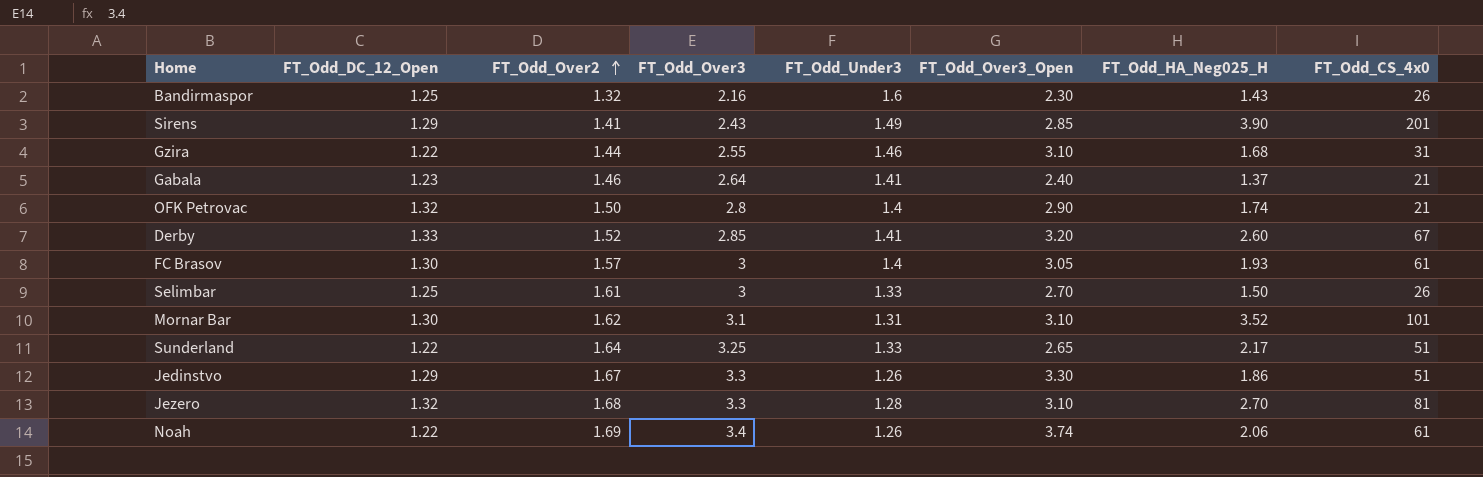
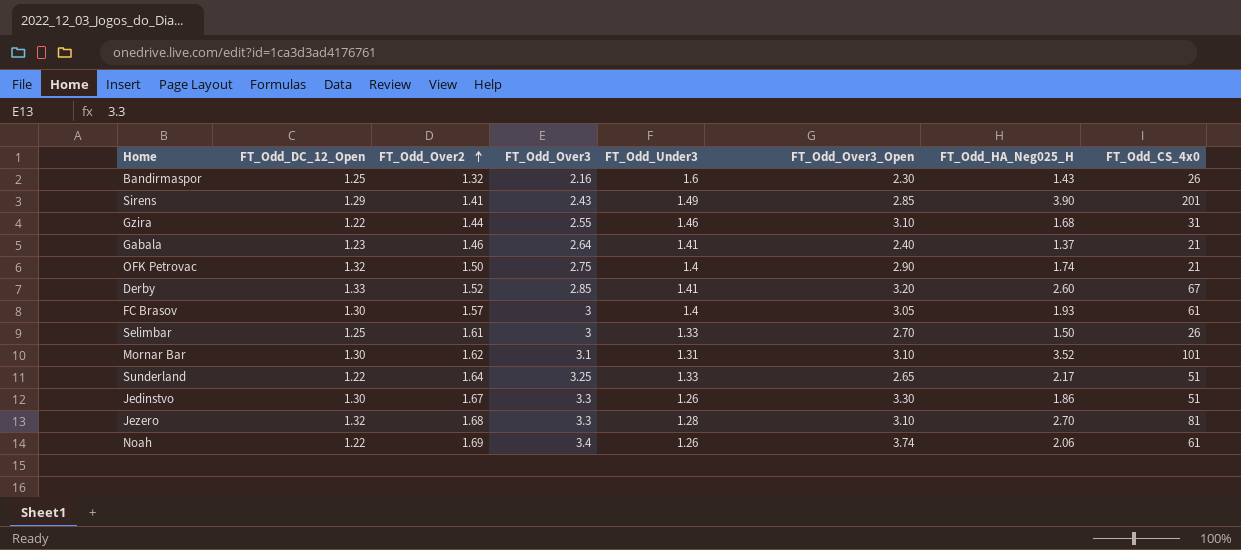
OFK Petrovac | FT_Odd_Over3: 2.8 -> 2.75
Jedinstvo | FT_Odd_DC_12_Open: 1.29 -> 1.30

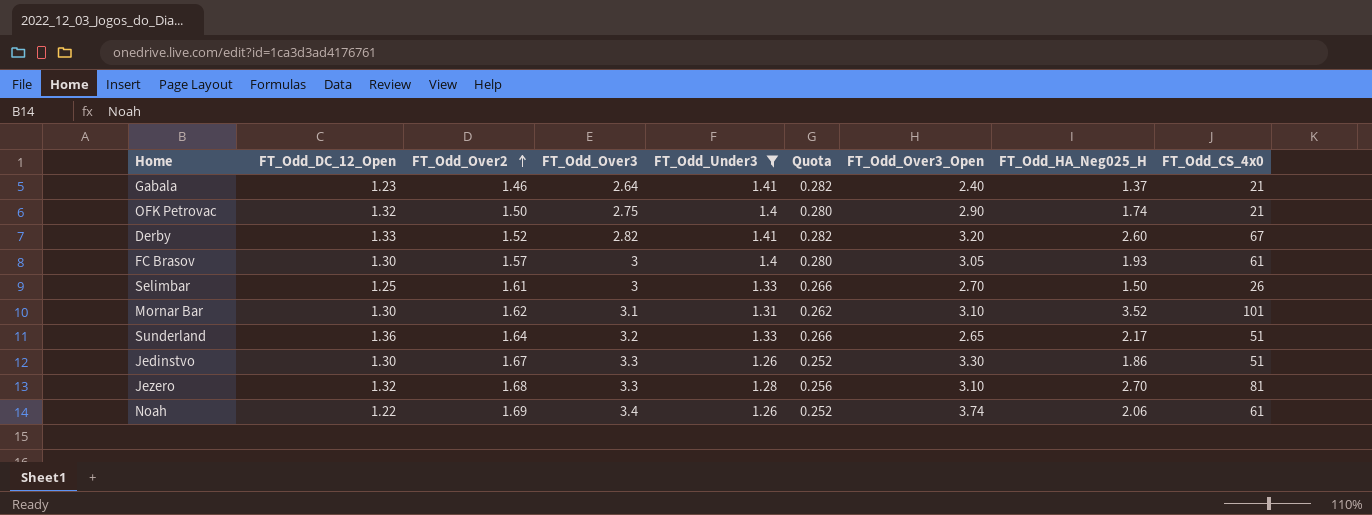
filter: none -> FT_Odd_Under3 <= 1.41
column Quota | formula: none -> [FT_Odd_Under3] * 0.2
Derby | FT_Odd_Over3: 2.85 -> 2.82
Sunderland | FT_Odd_DC_12_Open: 1.22 -> 1.36
Sunderland | FT_Odd_Over3: 3.25 -> 3.2

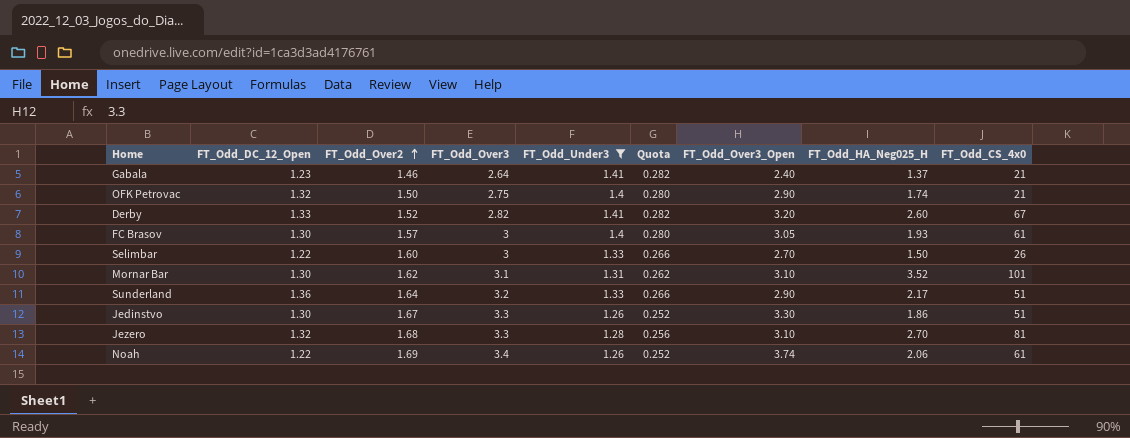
Selimbar | FT_Odd_DC_12_Open: 1.25 -> 1.22
Selimbar | FT_Odd_Over2: 1.61 -> 1.60
Sunderland | FT_Odd_Over3_Open: 2.65 -> 2.90

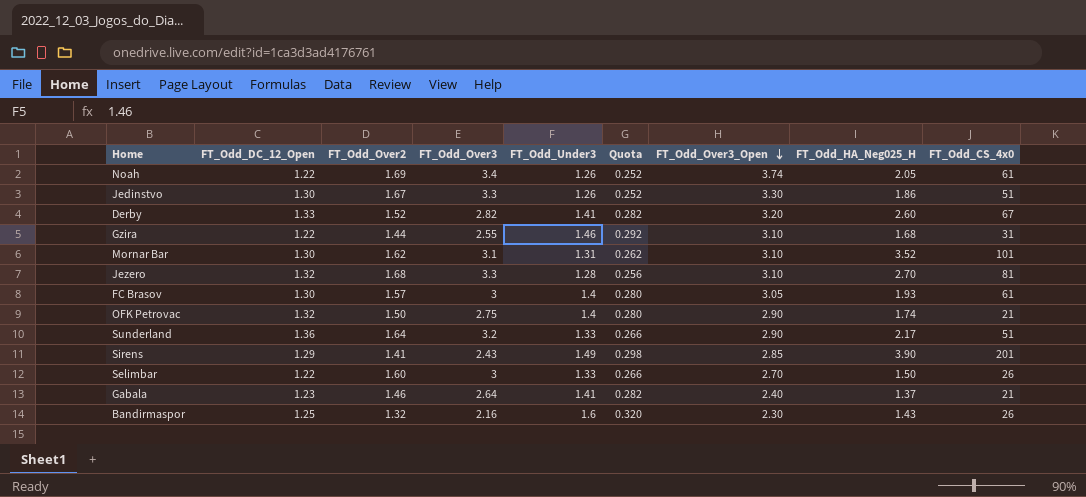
filter: FT_Odd_Under3 <= 1.41 -> none
row order: FT_Odd_Over2 ascending -> FT_Odd_Over3_Open descending
Noah | FT_Odd_HA_Neg025_H: 2.06 -> 2.05

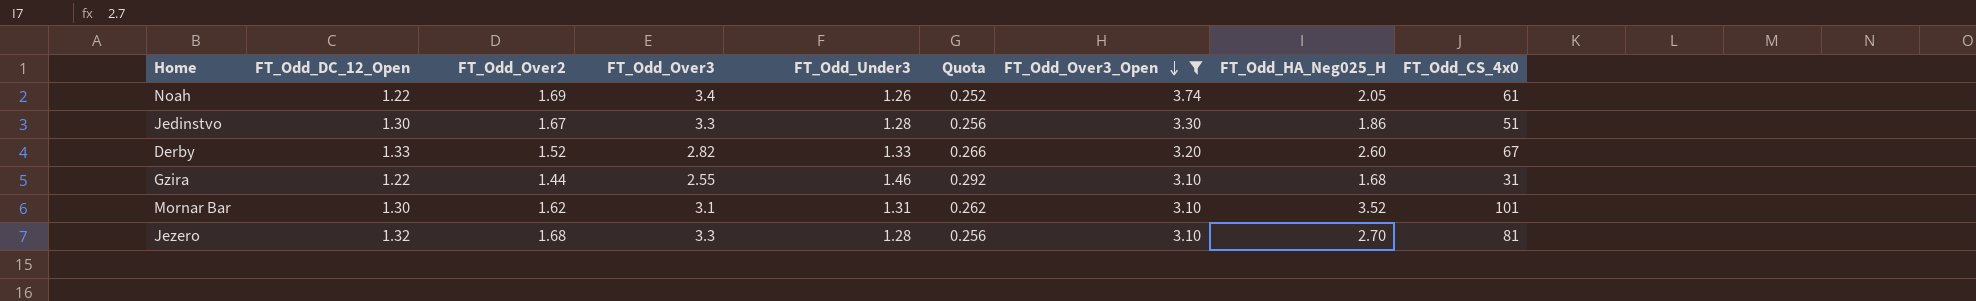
filter: none -> FT_Odd_Over3_Open >= 3.10
Jedinstvo | FT_Odd_Under3: 1.26 -> 1.28
Jedinstvo | Quota: 0.252 -> 0.256
Derby | FT_Odd_Under3: 1.41 -> 1.33
Derby | Quota: 0.282 -> 0.266

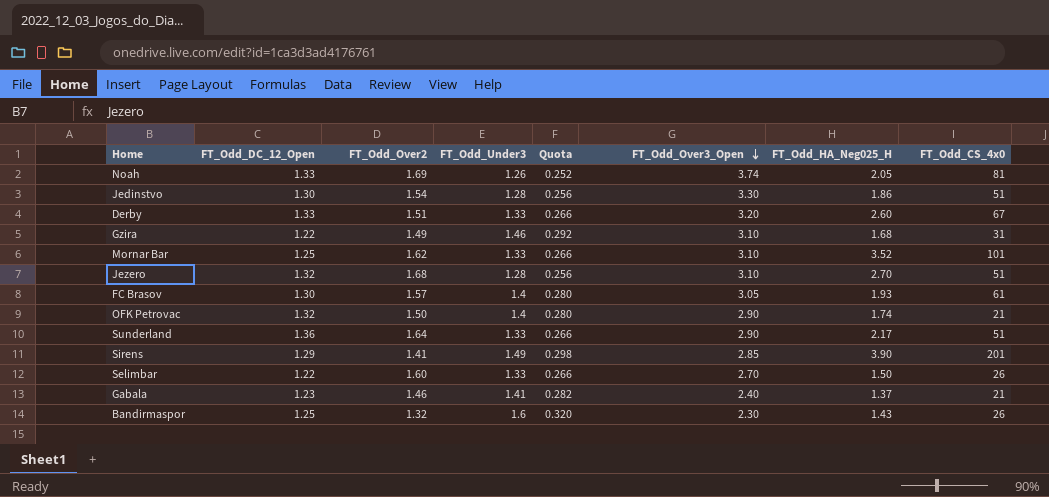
filter: FT_Odd_Over3_Open >= 3.10 -> none
column FT_Odd_Over3 | position: 4 -> none
Noah | FT_Odd_DC_12_Open: 1.22 -> 1.33
Noah | FT_Odd_CS_4x0: 61 -> 81
Jedinstvo | FT_Odd_Over2: 1.67 -> 1.54
Derby | FT_Odd_Over2: 1.52 -> 1.51
Gzira | FT_Odd_Over2: 1.44 -> 1.49
Mornar Bar | FT_Odd_DC_12_Open: 1.30 -> 1.25
Mornar Bar | FT_Odd_Under3: 1.31 -> 1.33
Mornar Bar | Quota: 0.262 -> 0.266
Jezero | FT_Odd_CS_4x0: 81 -> 51

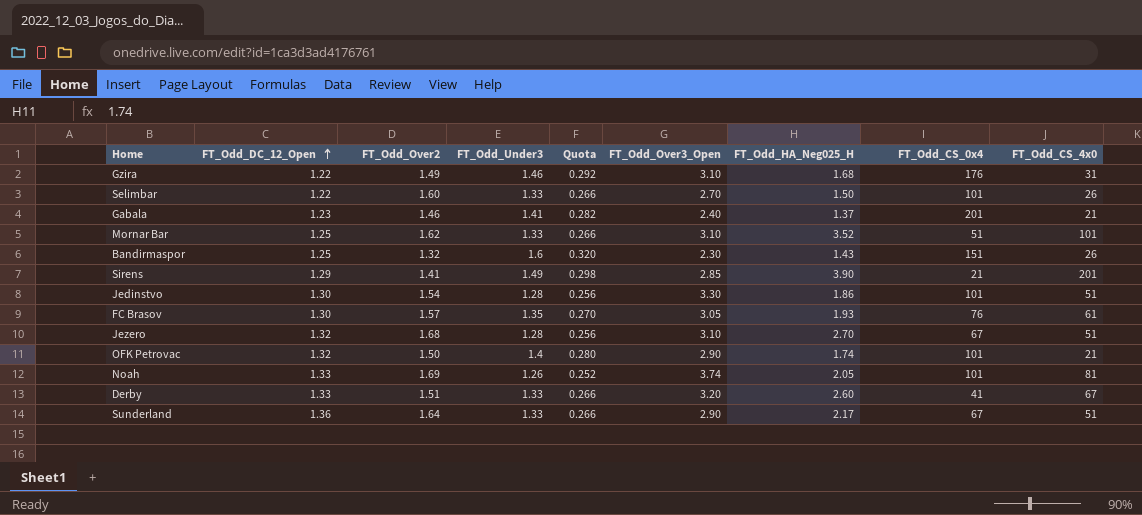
row order: FT_Odd_Over3_Open descending -> FT_Odd_DC_12_Open ascending
column FT_Odd_CS_0x4 | position: none -> 8
FC Brasov | FT_Odd_Under3: 1.4 -> 1.35
FC Brasov | Quota: 0.280 -> 0.270

